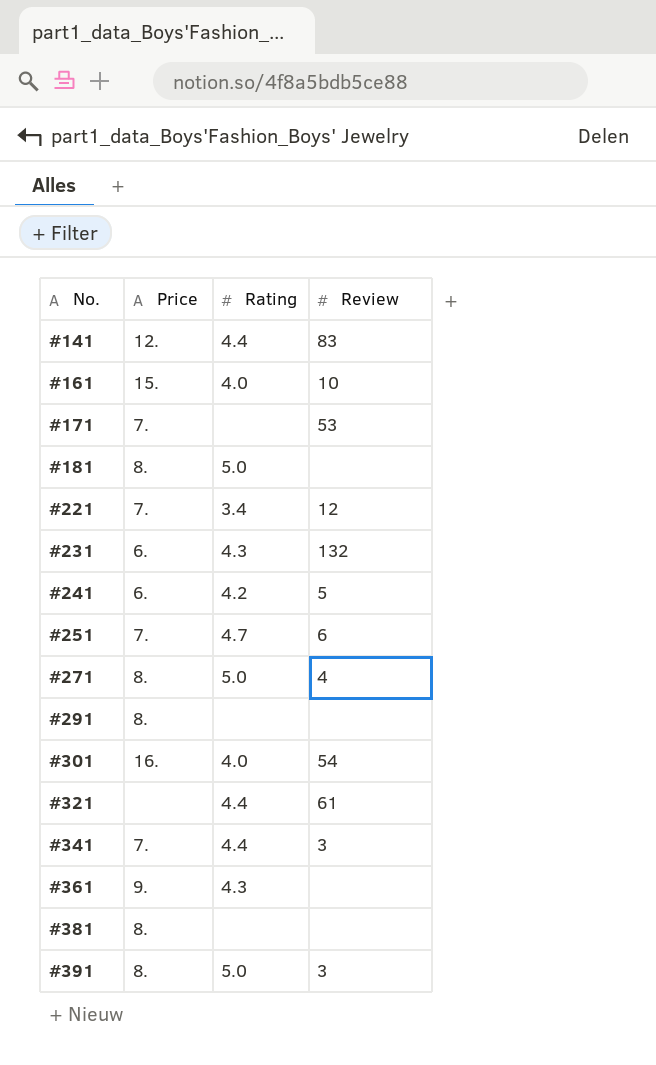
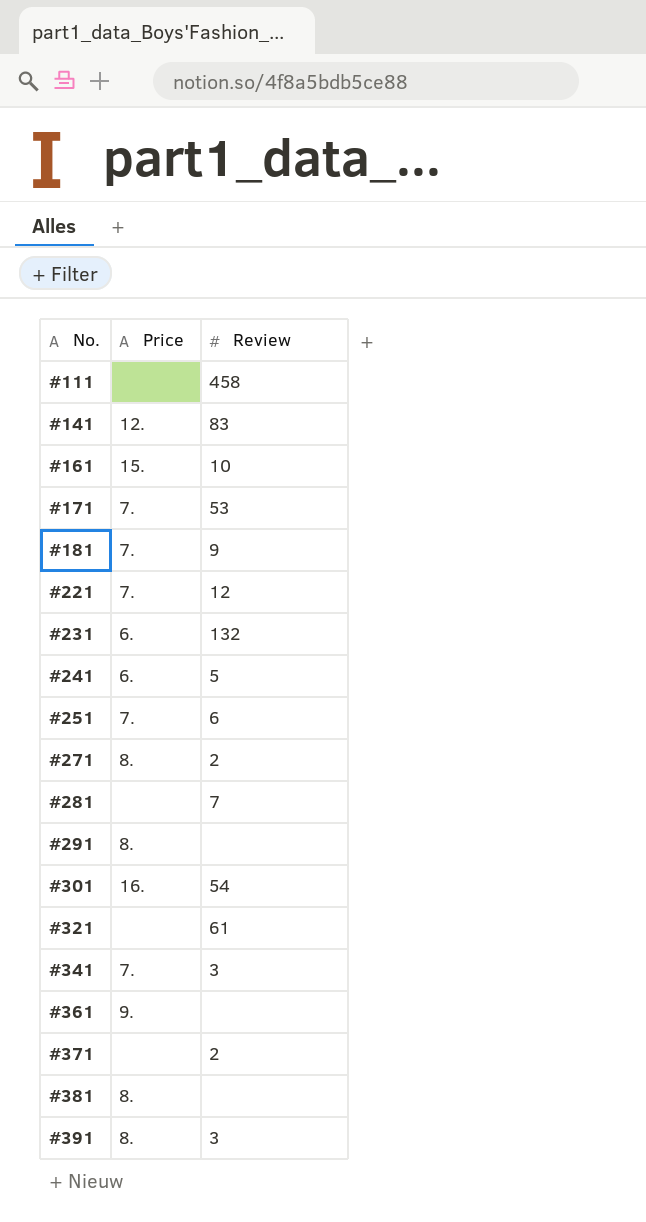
column Rating | position: 3 -> none
row #111: none -> none | 458
#181 | Price: 8. -> 7.
#181 | Review: none -> 9
#271 | Review: 4 -> 2
row #281: none -> none | 7
row #371: none -> none | 2

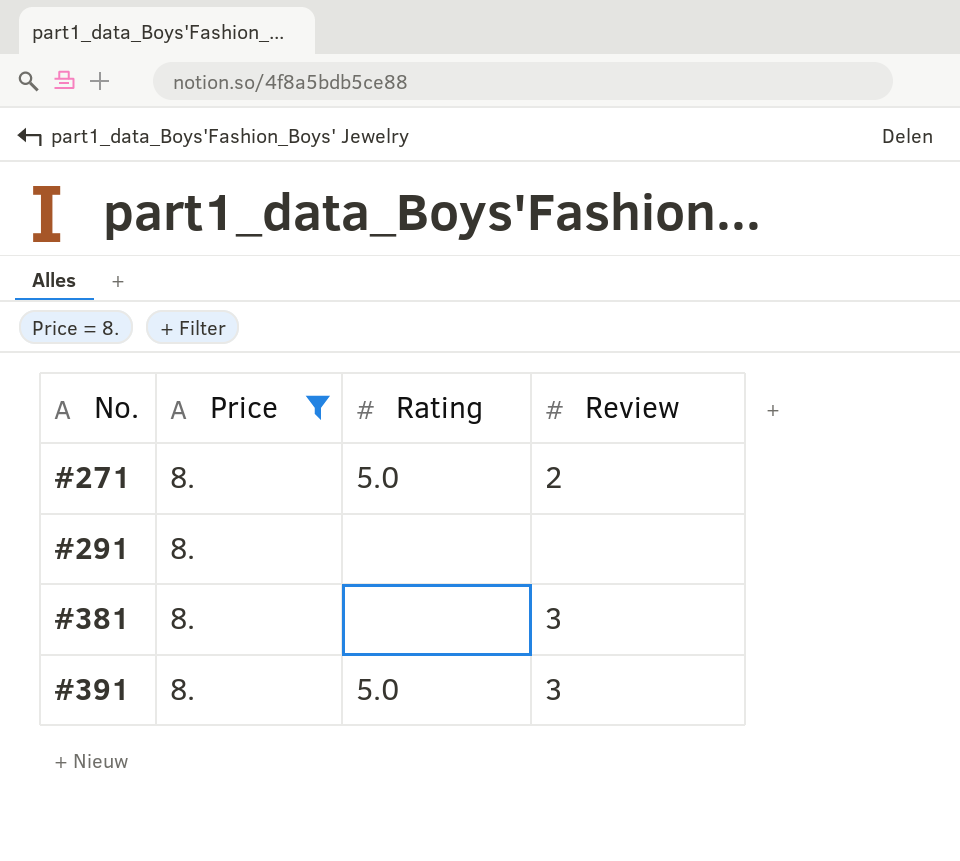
filter: none -> Price = 8.
column Rating | position: none -> 3
#381 | Review: none -> 3

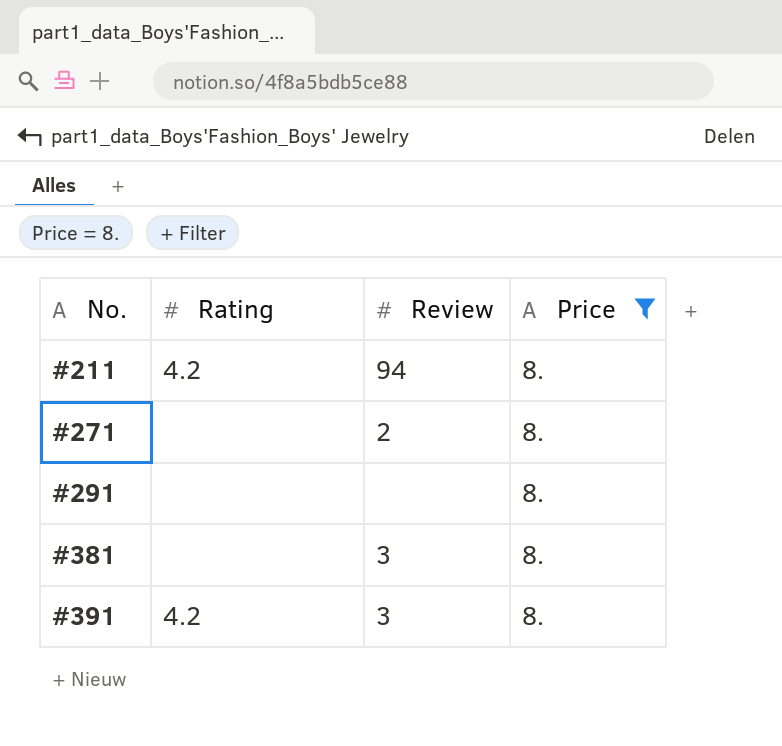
column Price | position: 2 -> 4
row #211: none -> 4.2 | 94 | 8.
#271 | Rating: 5.0 -> none
#391 | Rating: 5.0 -> 4.2

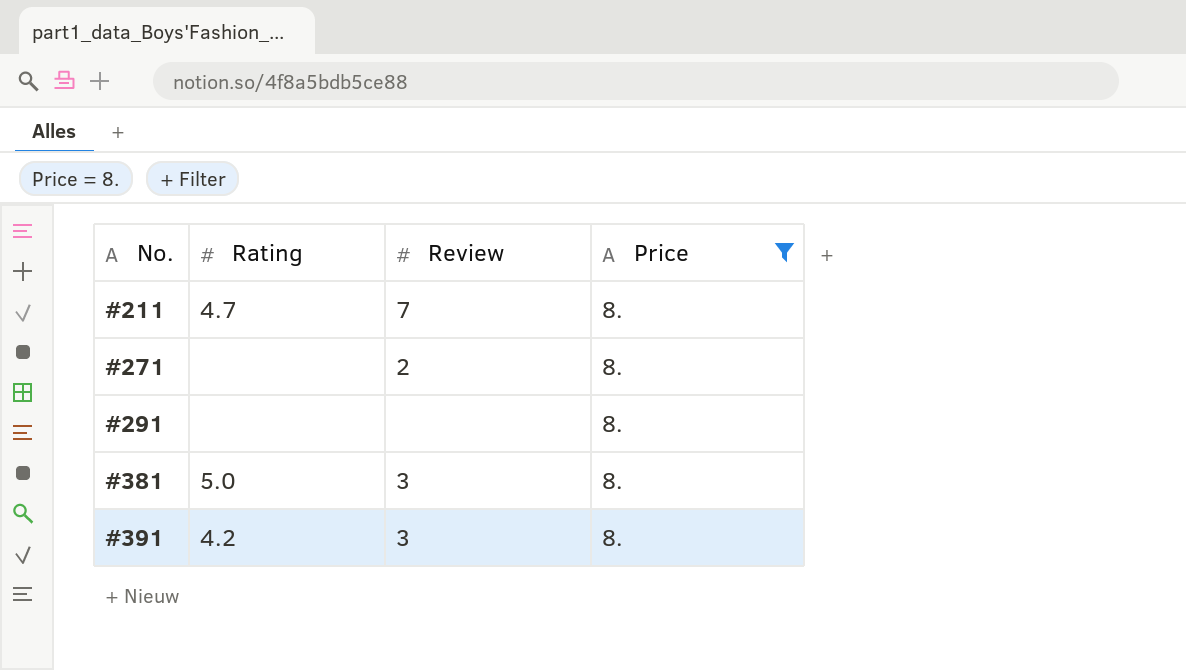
#211 | Rating: 4.2 -> 4.7
#211 | Review: 94 -> 7
#381 | Rating: none -> 5.0

